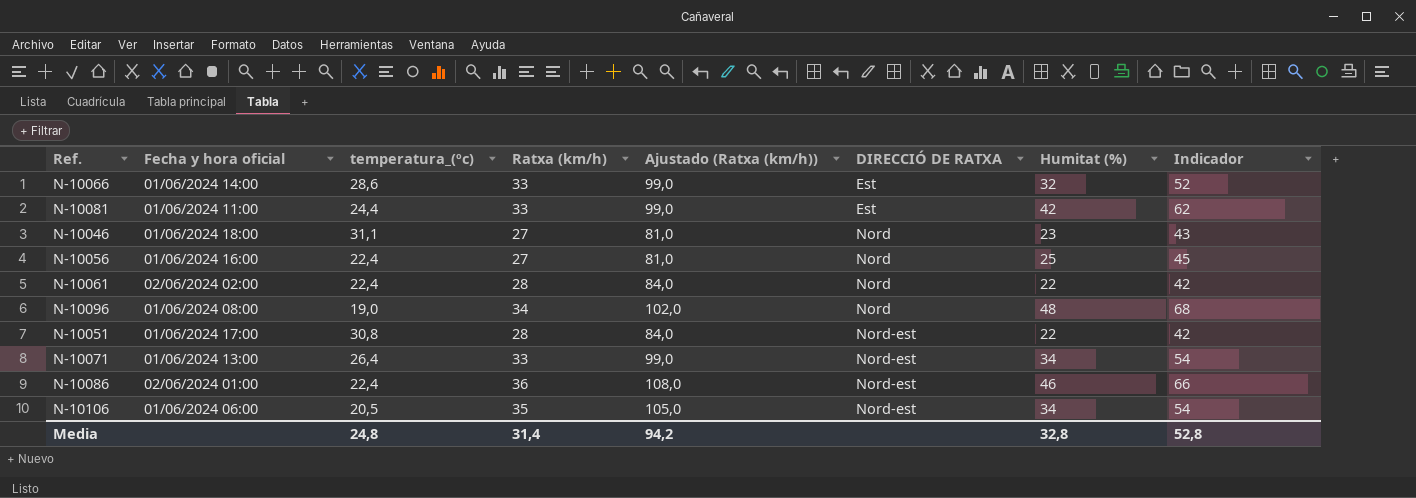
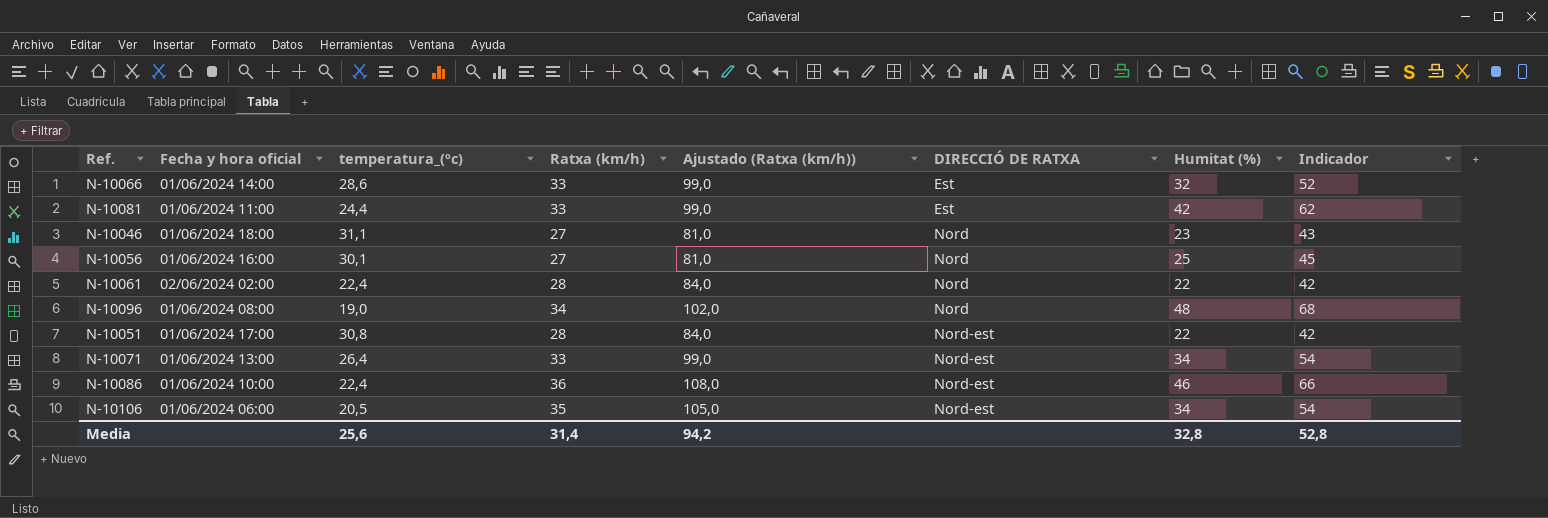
N-10056 | temperatura_(ºc): 22,4 -> 30,1
N-10086 | Fecha y hora oficial: 02/06/2024 01:00 -> 01/06/2024 10:00
Media | temperatura_(ºc): 24,8 -> 25,6

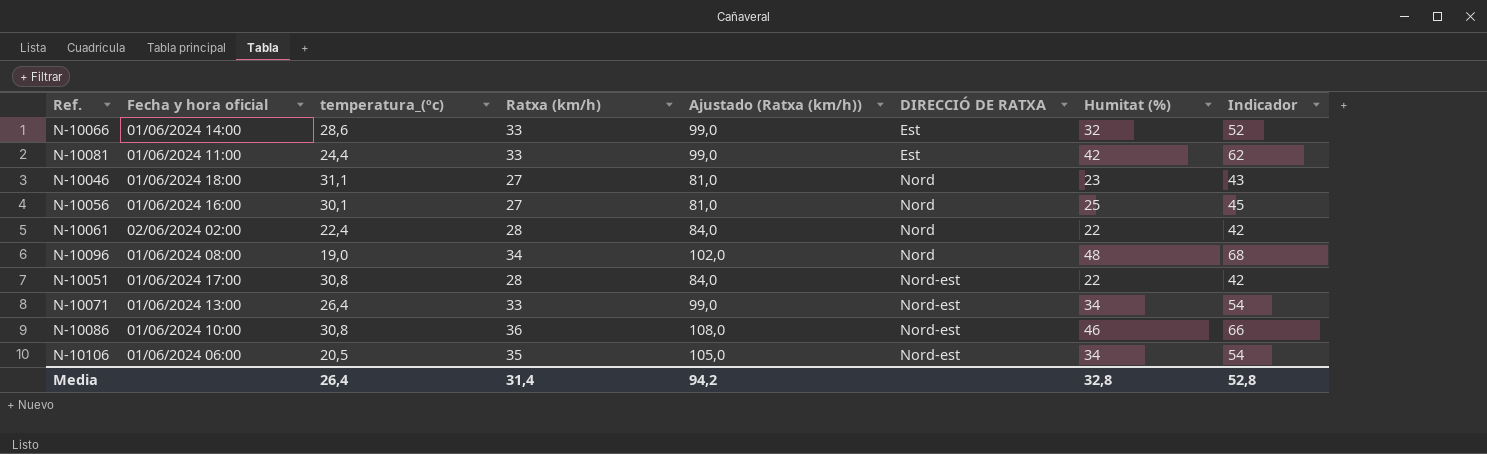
N-10086 | temperatura_(ºc): 22,4 -> 30,8
Media | temperatura_(ºc): 25,6 -> 26,4

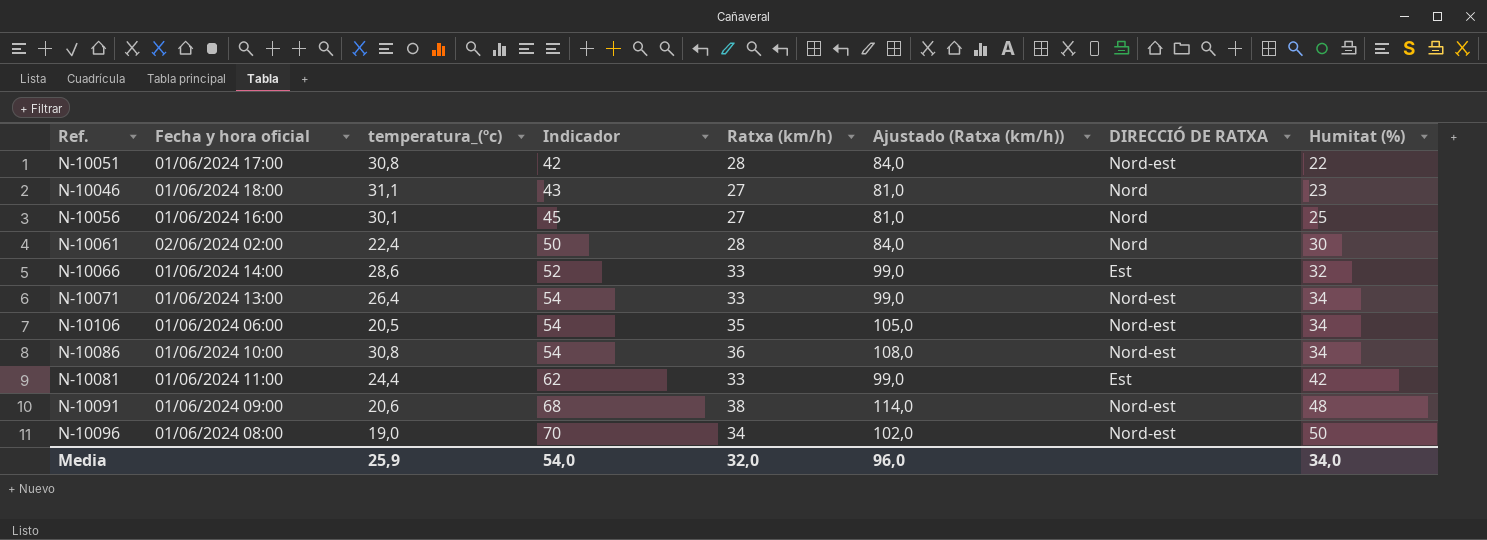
row order: DIRECCIÓ DE RATXA ascending -> Indicador ascending
column Indicador | position: 8 -> 4
N-10061 | Indicador: 42 -> 50
N-10061 | Humitat (%): 22 -> 30
N-10086 | Indicador: 66 -> 54
N-10086 | Humitat (%): 46 -> 34
row N-10091: none -> 01/06/2024 09:00 | 20,6 | 68 | 38 | 114,0 | Nord-est | 48
N-10096 | Indicador: 68 -> 70
N-10096 | DIRECCIÓ DE RATXA: Nord -> Nord-est
N-10096 | Humitat (%): 48 -> 50
Media | temperatura_(ºc): 26,4 -> 25,9
Media | Indicador: 52,8 -> 54,0
Media | Ratxa (km/h): 31,4 -> 32,0
Media | Ajustado (Ratxa (km/h)): 94,2 -> 96,0
Media | Humitat (%): 32,8 -> 34,0

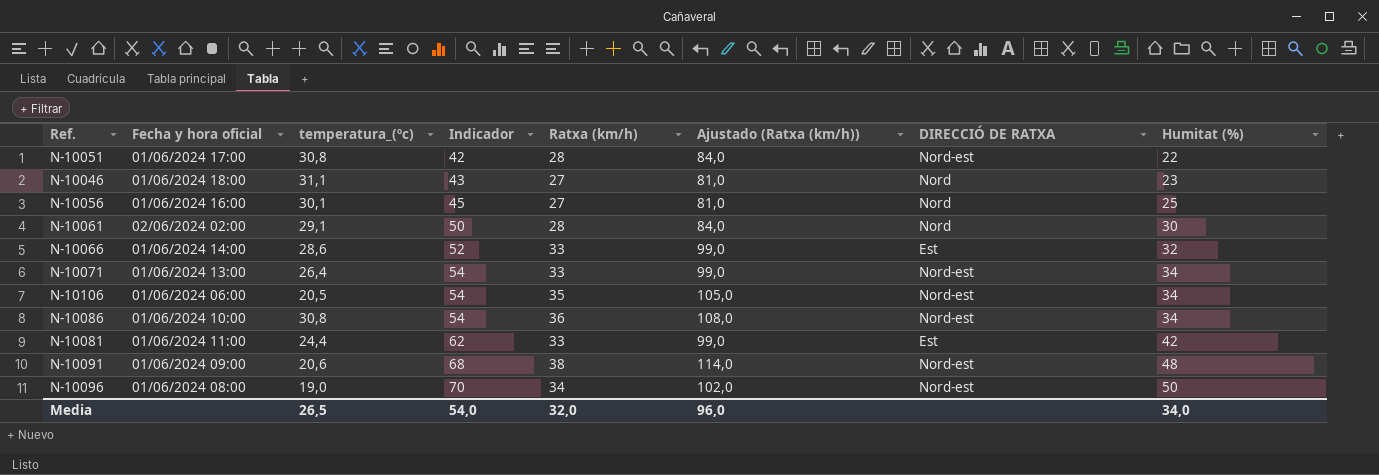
N-10061 | temperatura_(ºc): 22,4 -> 29,1
Media | temperatura_(ºc): 25,9 -> 26,5

